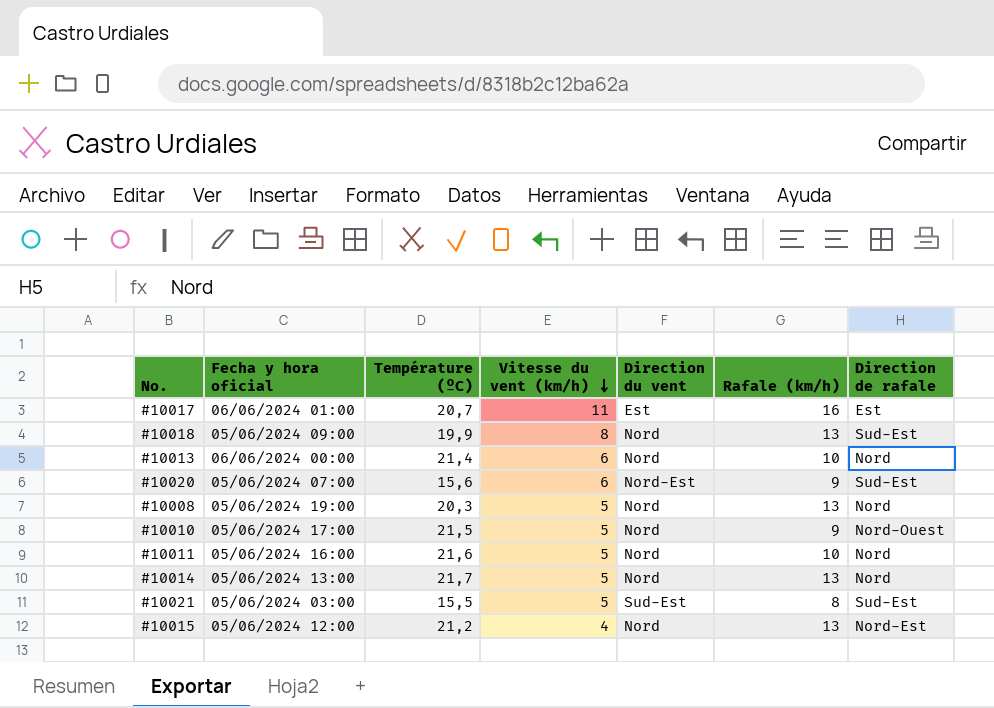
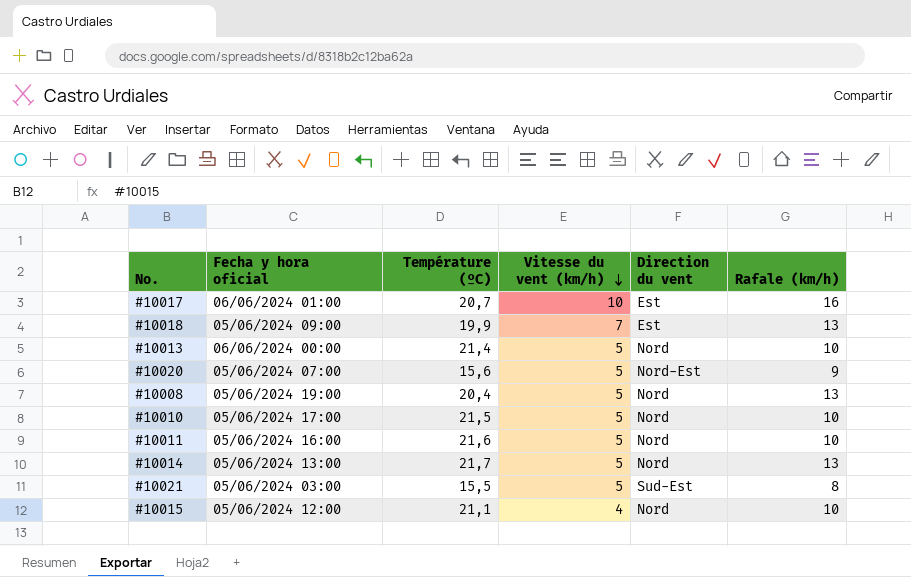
column Direction de rafale | position: 7 -> none
#10017 | Vitesse du vent (km/h): 11 -> 10
#10018 | Vitesse du vent (km/h): 8 -> 7
#10018 | Direction du vent: Nord -> Est
#10013 | Vitesse du vent (km/h): 6 -> 5
#10020 | Vitesse du vent (km/h): 6 -> 5
#10008 | Température (ºC): 20,3 -> 20,4
#10010 | Rafale (km/h): 9 -> 10
#10015 | Température (ºC): 21,2 -> 21,1
#10015 | Rafale (km/h): 13 -> 10

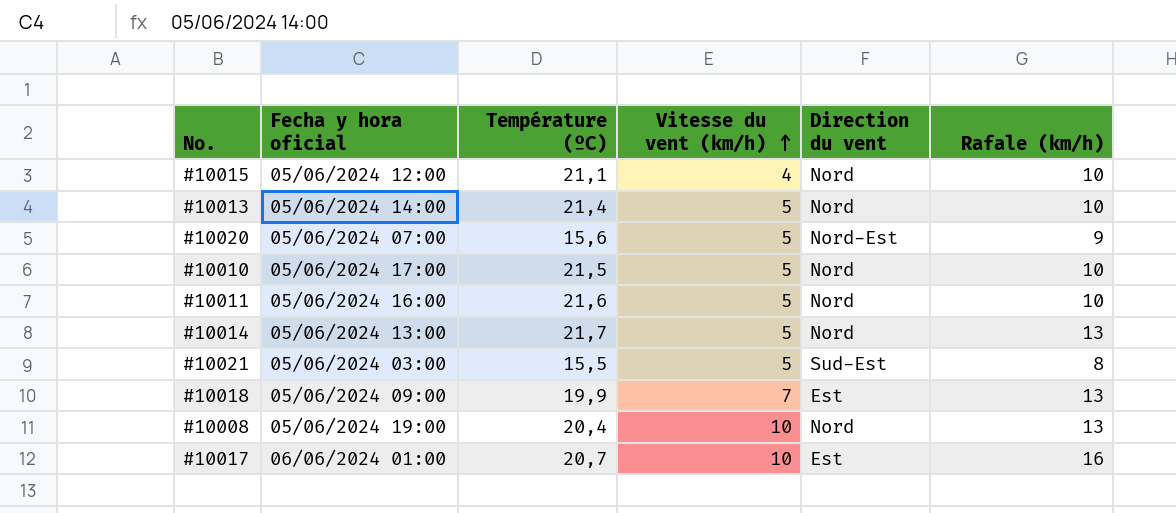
row order: Vitesse du vent (km/h) descending -> Vitesse du vent (km/h) ascending
#10013 | Fecha y hora oficial: 06/06/2024 00:00 -> 05/06/2024 14:00
#10008 | Vitesse du vent (km/h): 5 -> 10

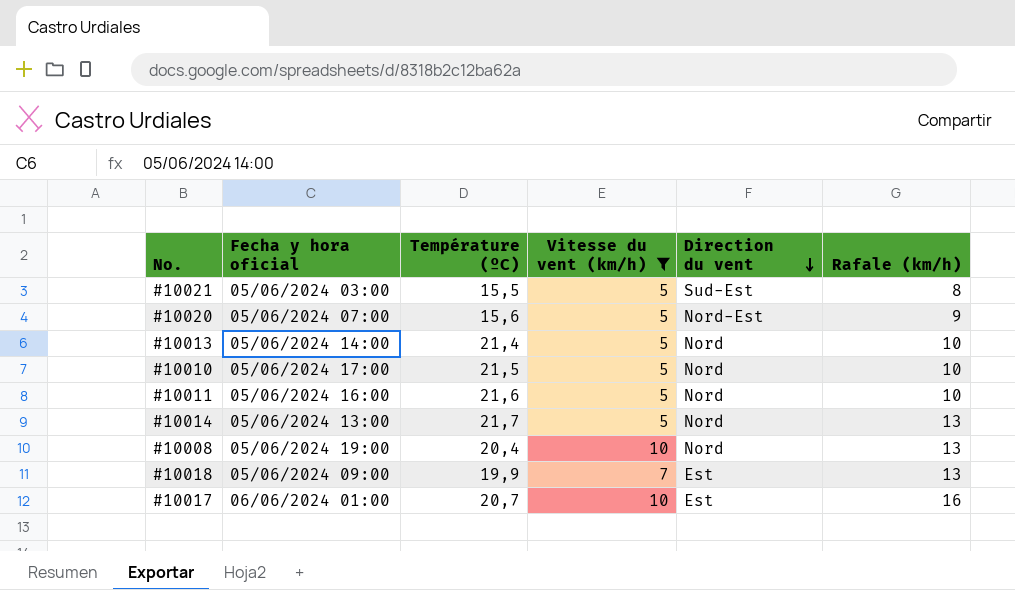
filter: none -> Vitesse du vent (km/h) != 4
row order: Vitesse du vent (km/h) ascending -> Direction du vent descending

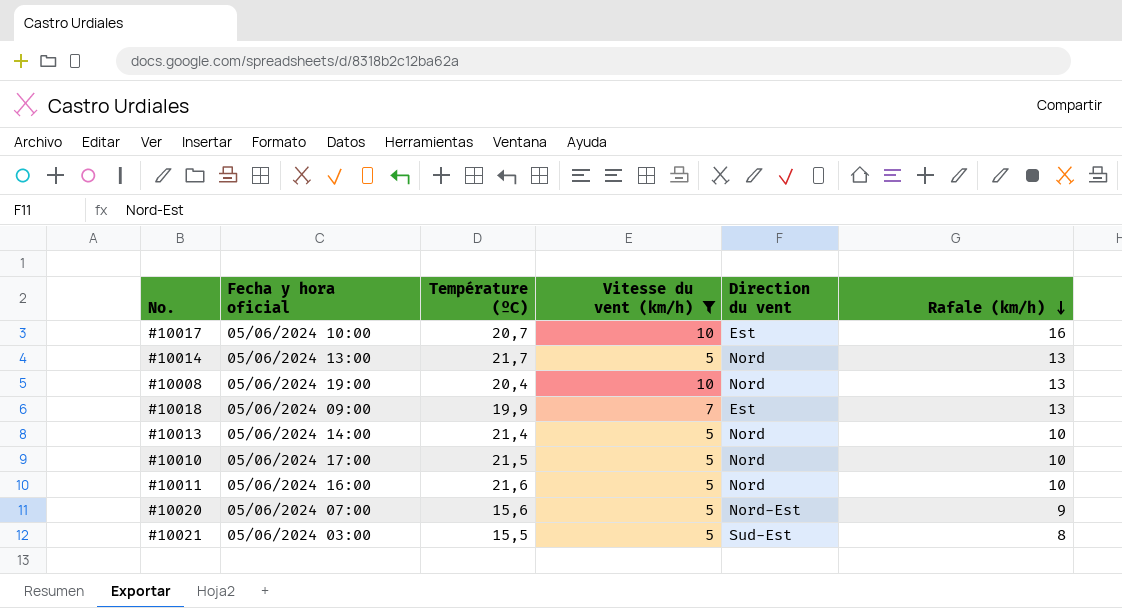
row order: Direction du vent descending -> Rafale (km/h) descending
#10017 | Fecha y hora oficial: 06/06/2024 01:00 -> 05/06/2024 10:00

